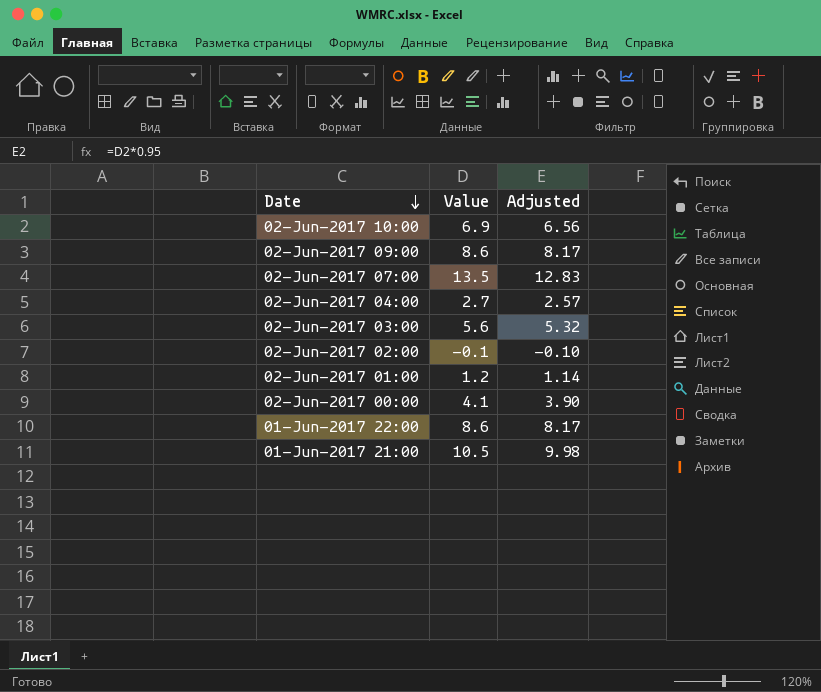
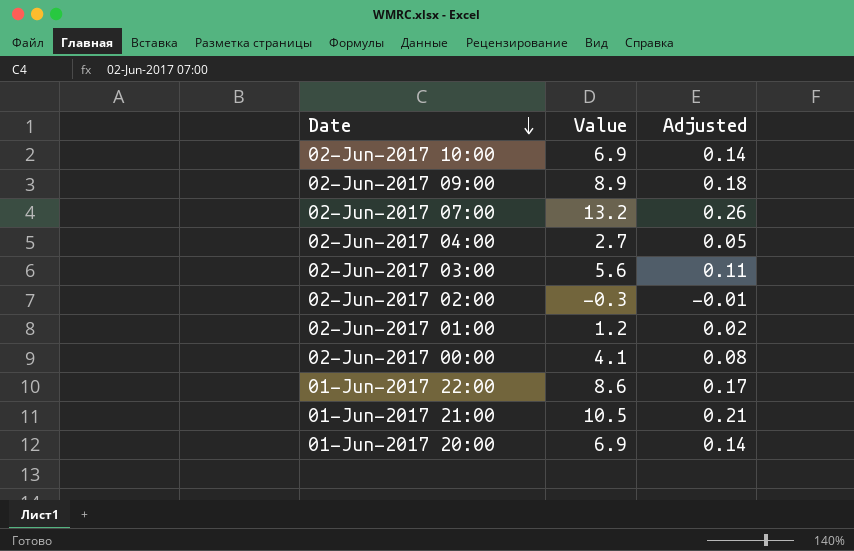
column Adjusted | formula: [Value] * 0.95 -> [Value] * 0.02
02-Jun-2017 09:00 | Value: 8.6 -> 8.9
02-Jun-2017 07:00 | Value: 13.5 -> 13.2
02-Jun-2017 02:00 | Value: -0.1 -> -0.3
row 01-Jun-2017 20:00: none -> 6.9 | 0.14

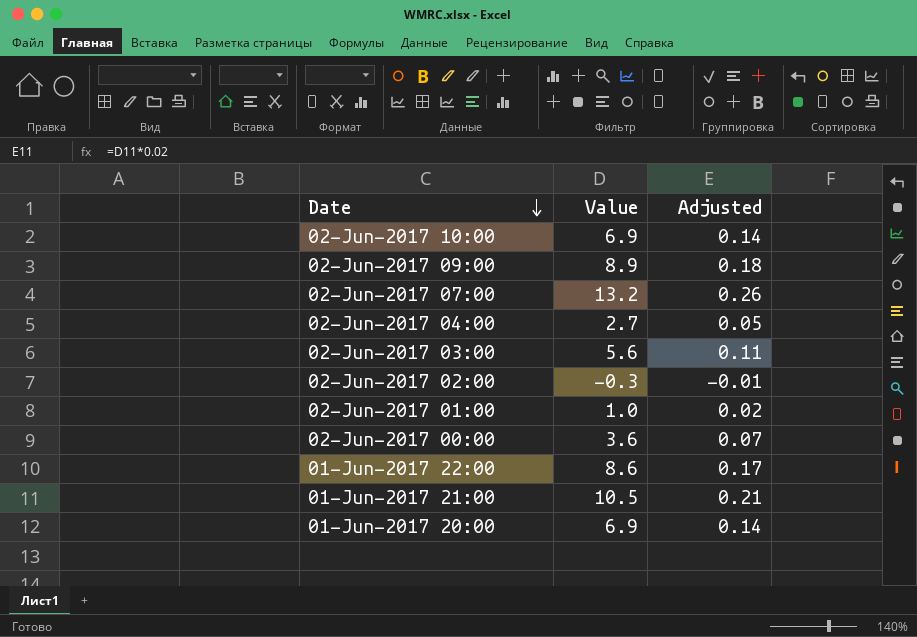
02-Jun-2017 01:00 | Value: 1.2 -> 1.0
02-Jun-2017 00:00 | Value: 4.1 -> 3.6
02-Jun-2017 00:00 | Adjusted: 0.08 -> 0.07

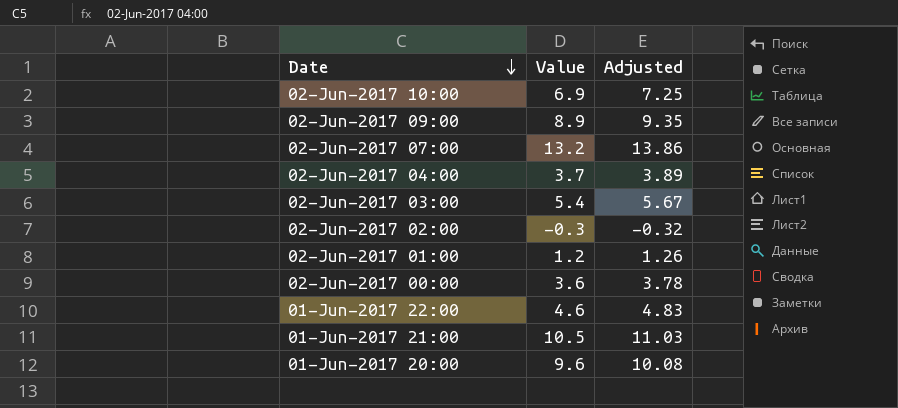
column Adjusted | formula: [Value] * 0.02 -> [Value] * 1.05
02-Jun-2017 04:00 | Value: 2.7 -> 3.7
02-Jun-2017 03:00 | Value: 5.6 -> 5.4
02-Jun-2017 01:00 | Value: 1.0 -> 1.2
01-Jun-2017 22:00 | Value: 8.6 -> 4.6
01-Jun-2017 20:00 | Value: 6.9 -> 9.6

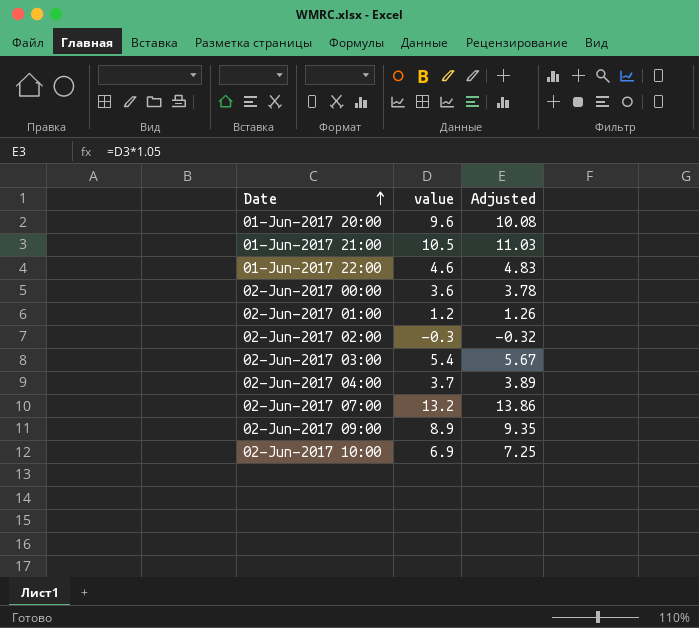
row order: Date descending -> Date ascending
column name: Value -> value

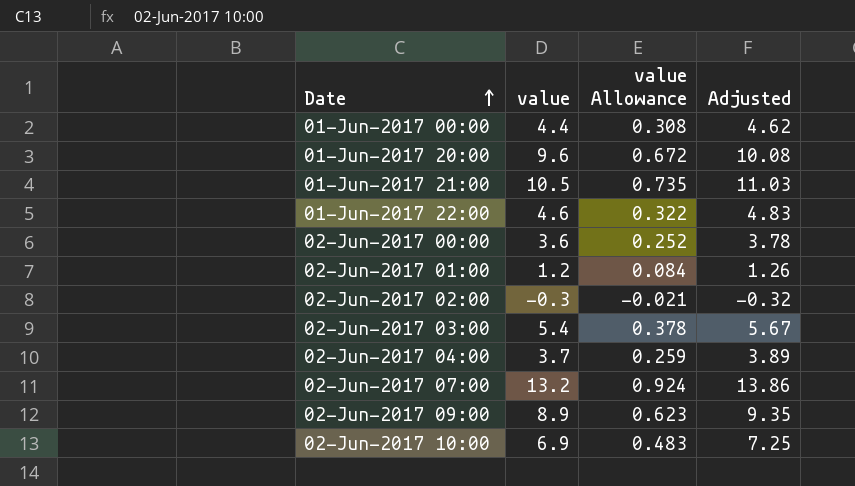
column value Allowance | formula: none -> [value] * 0.07
row 01-Jun-2017 00:00: none -> 4.4 | 0.308 | 4.62

